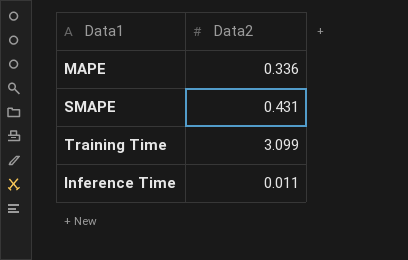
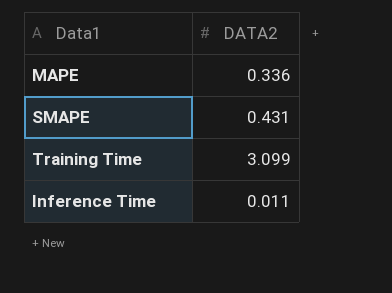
column name: Data2 -> DATA2

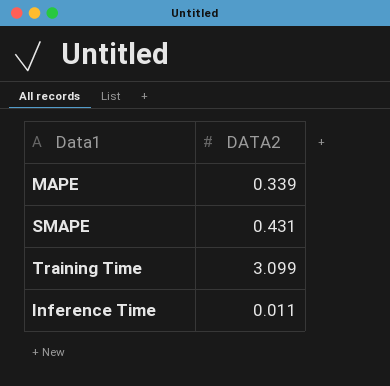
MAPE | DATA2: 0.336 -> 0.339

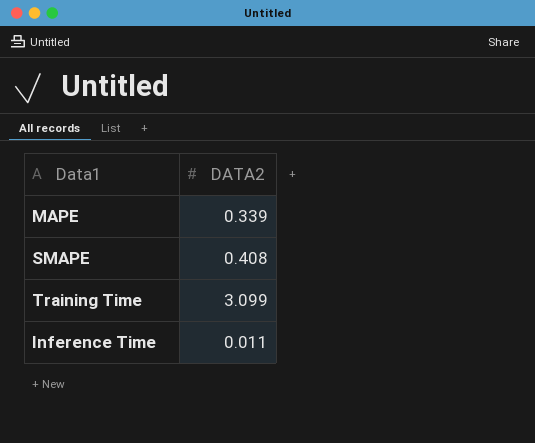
SMAPE | DATA2: 0.431 -> 0.408

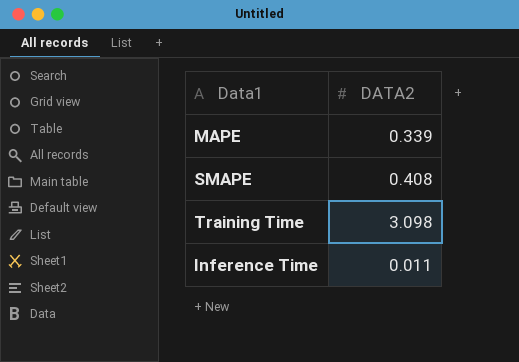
Training Time | DATA2: 3.099 -> 3.098

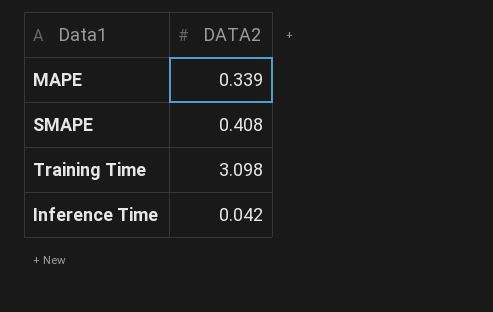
Inference Time | DATA2: 0.011 -> 0.042

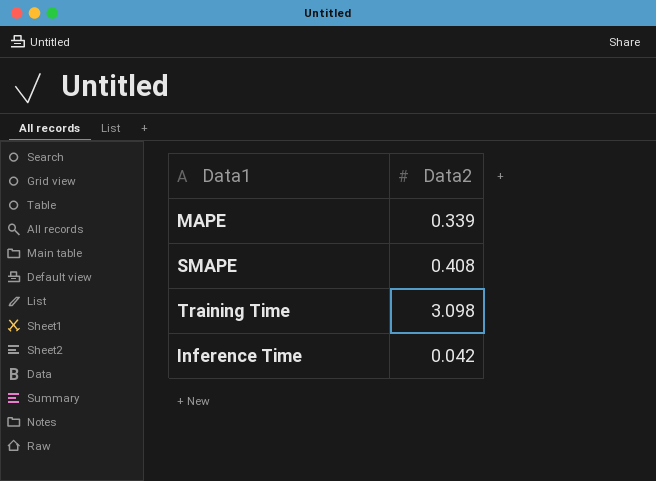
column name: DATA2 -> Data2

